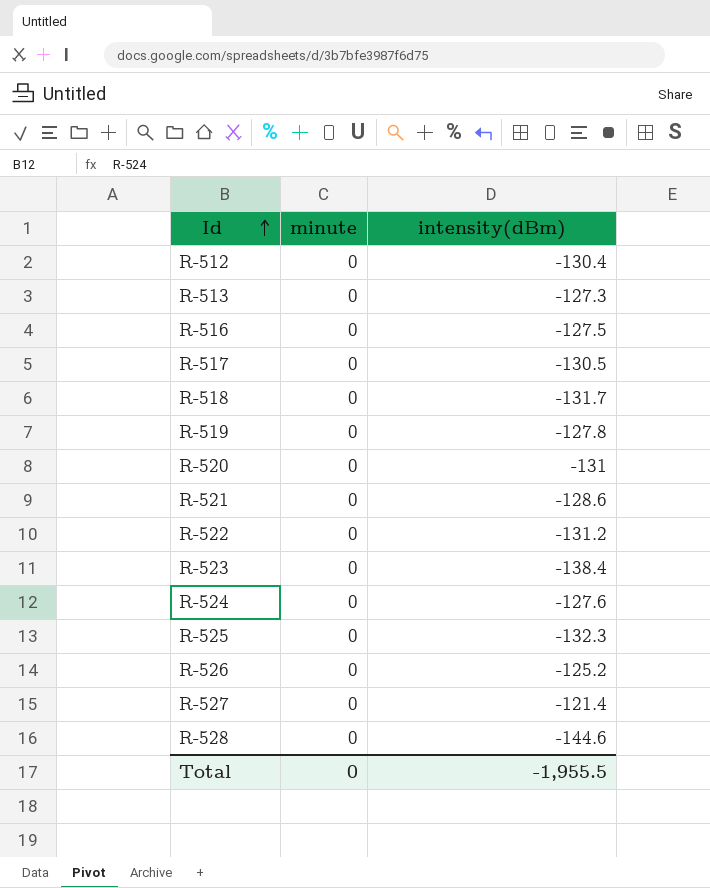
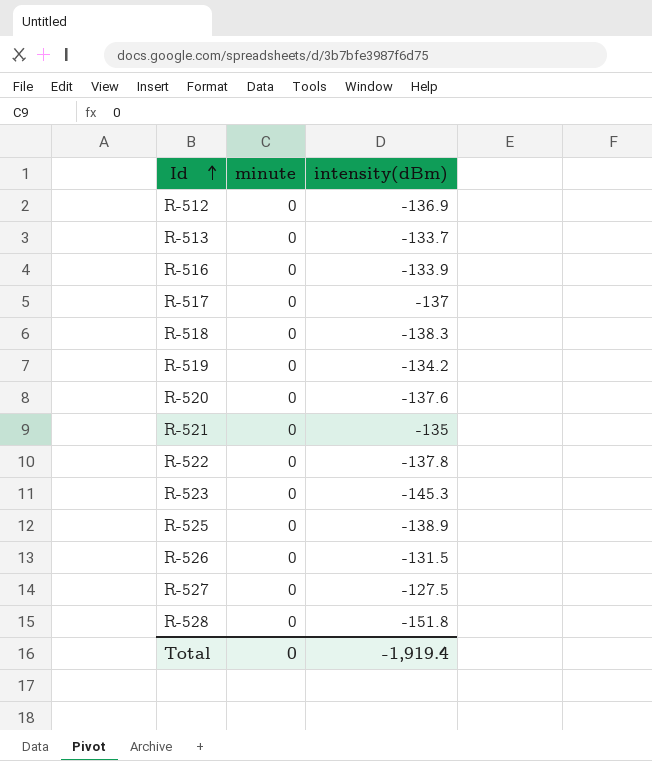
row R-524: 0 | -127.6 -> none
R-512 | intensity(dBm): -130.4 -> -136.9
R-513 | intensity(dBm): -127.3 -> -133.7
R-516 | intensity(dBm): -127.5 -> -133.9
R-517 | intensity(dBm): -130.5 -> -137
R-518 | intensity(dBm): -131.7 -> -138.3
R-519 | intensity(dBm): -127.8 -> -134.2
R-520 | intensity(dBm): -131 -> -137.6
R-521 | intensity(dBm): -128.6 -> -135
R-522 | intensity(dBm): -131.2 -> -137.8
R-523 | intensity(dBm): -138.4 -> -145.3
R-525 | intensity(dBm): -132.3 -> -138.9
R-526 | intensity(dBm): -125.2 -> -131.5
R-527 | intensity(dBm): -121.4 -> -127.5
R-528 | intensity(dBm): -144.6 -> -151.8
Total | intensity(dBm): -1,955.5 -> -1,919.4

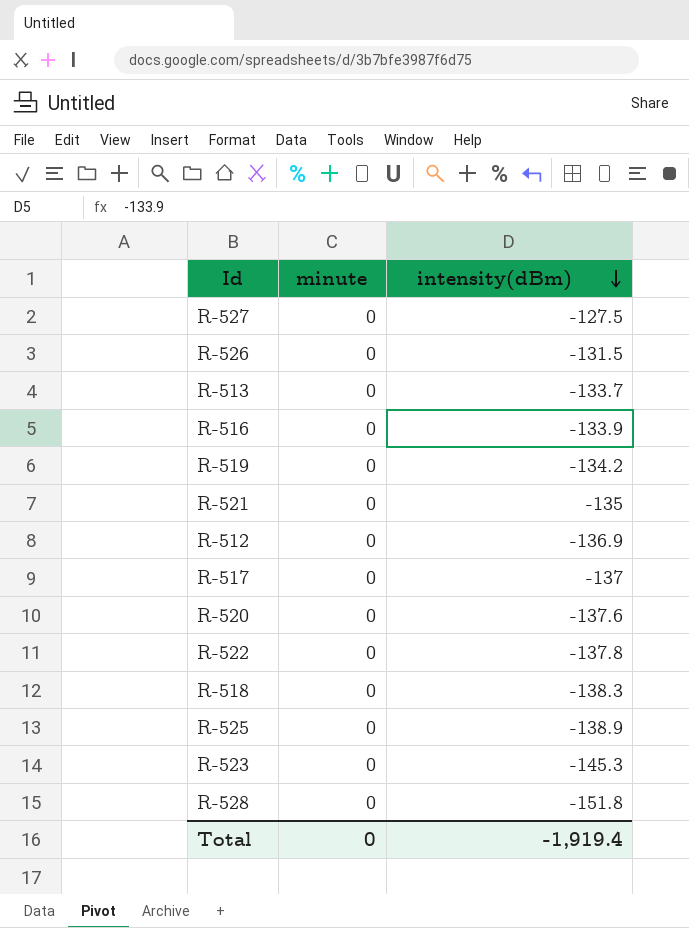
row order: Id ascending -> intensity(dBm) descending

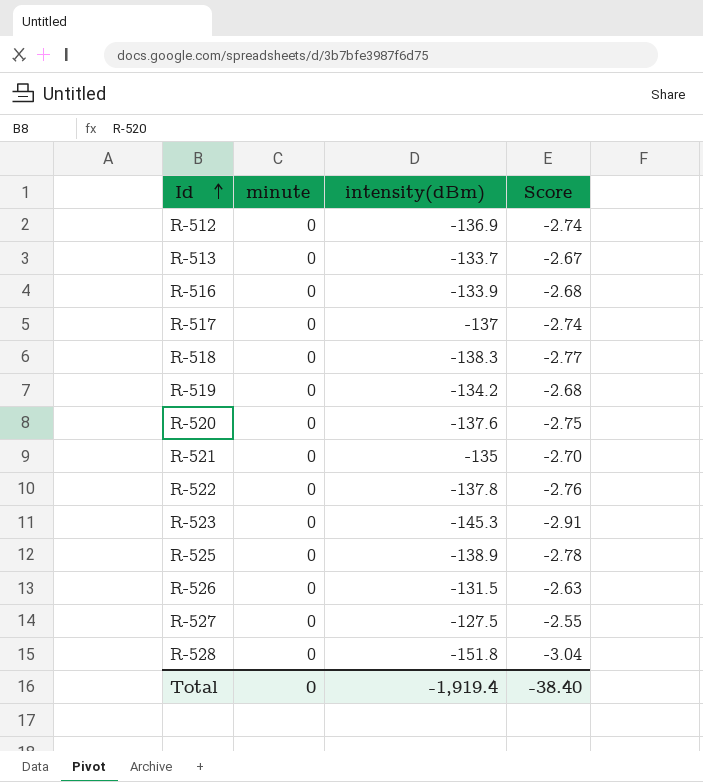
row order: intensity(dBm) descending -> Id ascending
column Score | formula: none -> [intensity(dBm)] * 0.02

